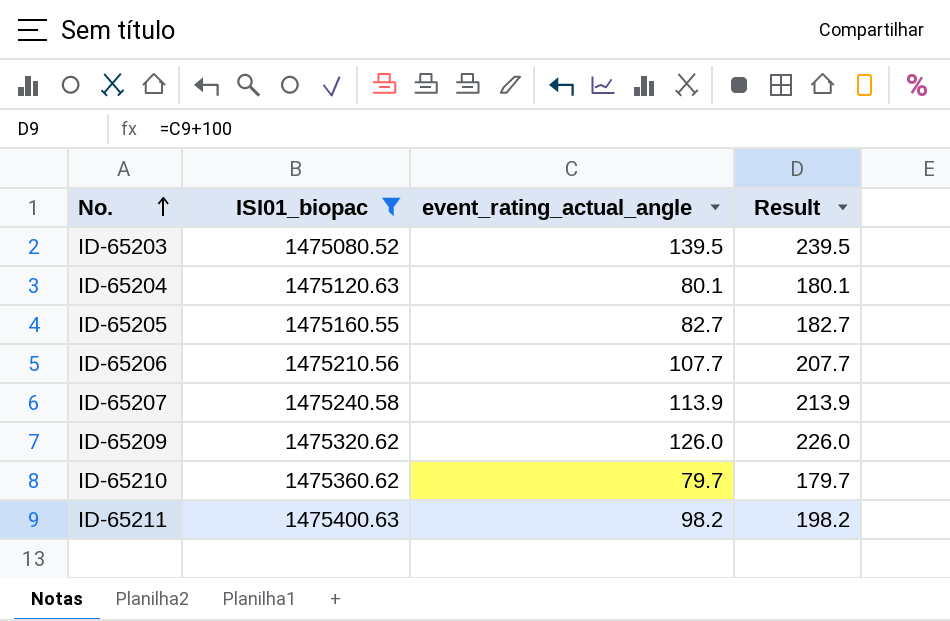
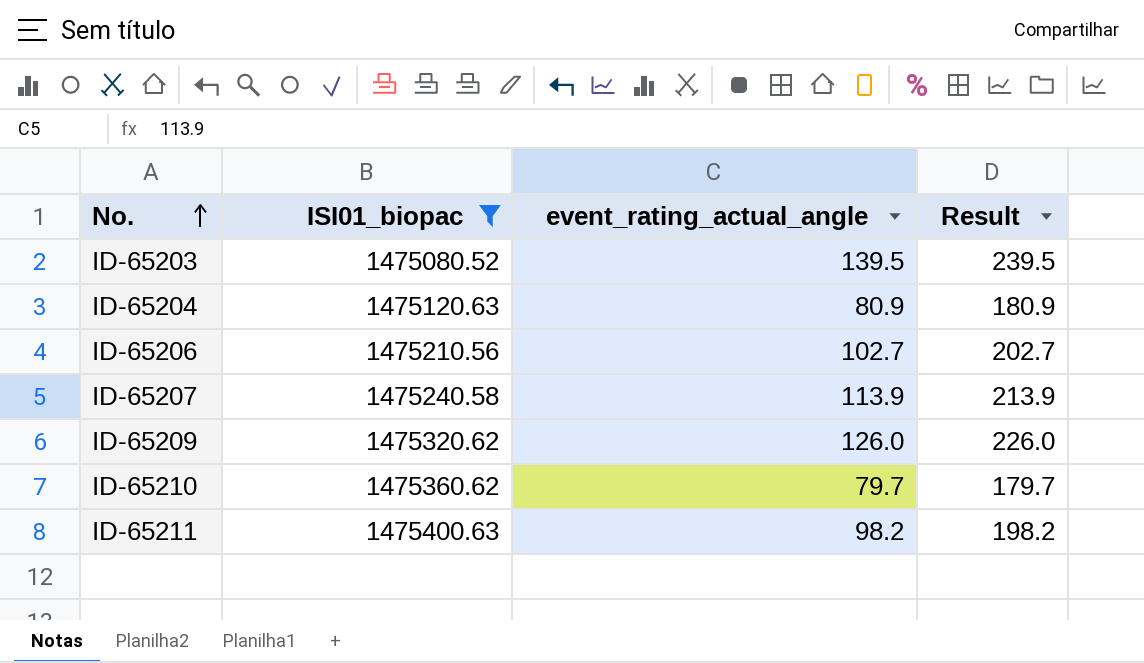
row ID-65205: 1475160.55 | 82.7 | 182.7 -> none
ID-65204 | event_rating_actual_angle: 80.1 -> 80.9
ID-65204 | Result: 180.1 -> 180.9
ID-65206 | event_rating_actual_angle: 107.7 -> 102.7
ID-65206 | Result: 207.7 -> 202.7

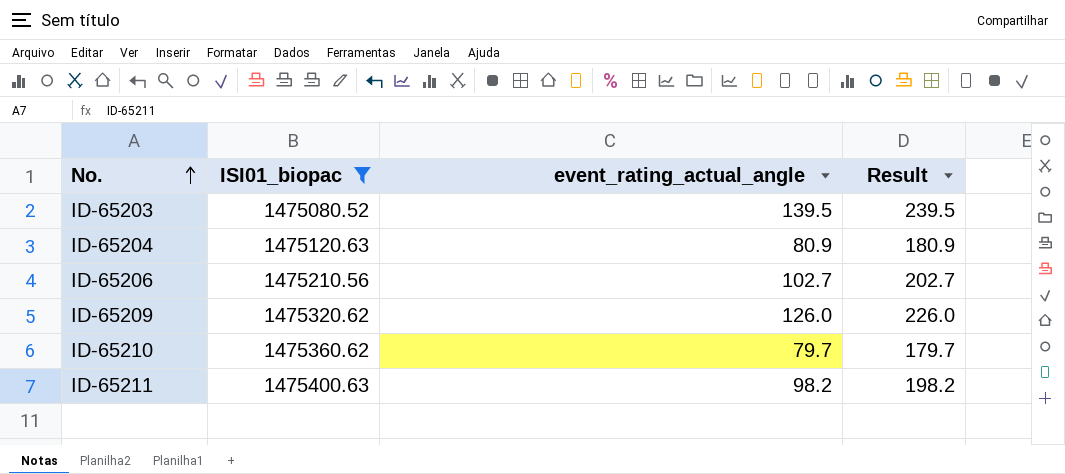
row ID-65207: 1475240.58 | 113.9 | 213.9 -> none

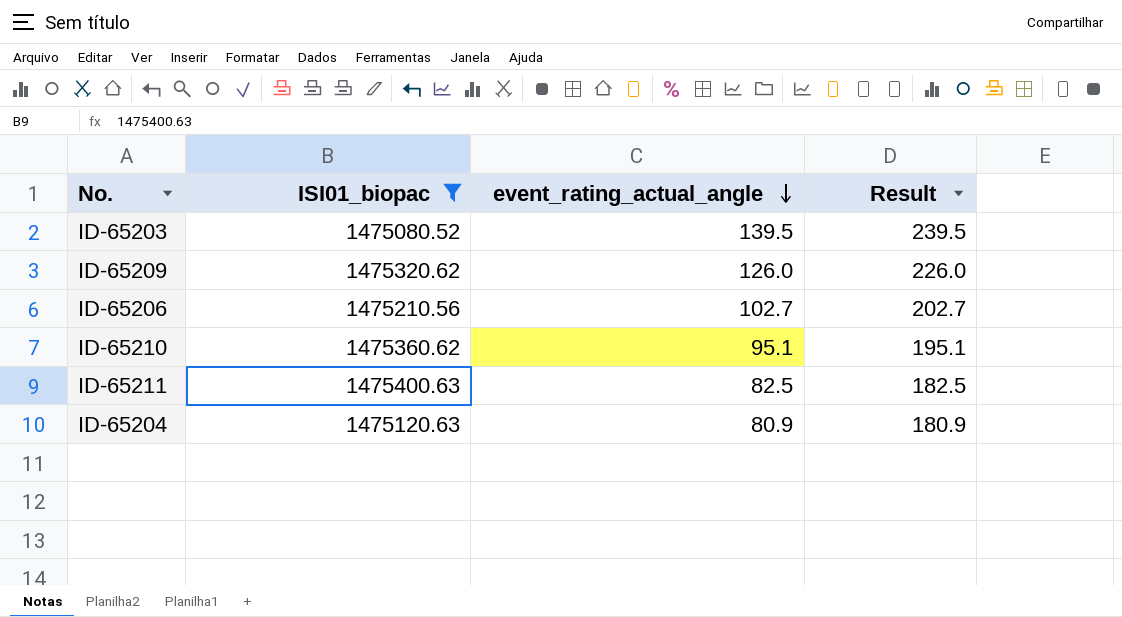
row order: No. ascending -> event_rating_actual_angle descending
ID-65210 | event_rating_actual_angle: 79.7 -> 95.1
ID-65210 | Result: 179.7 -> 195.1
ID-65211 | event_rating_actual_angle: 98.2 -> 82.5
ID-65211 | Result: 198.2 -> 182.5

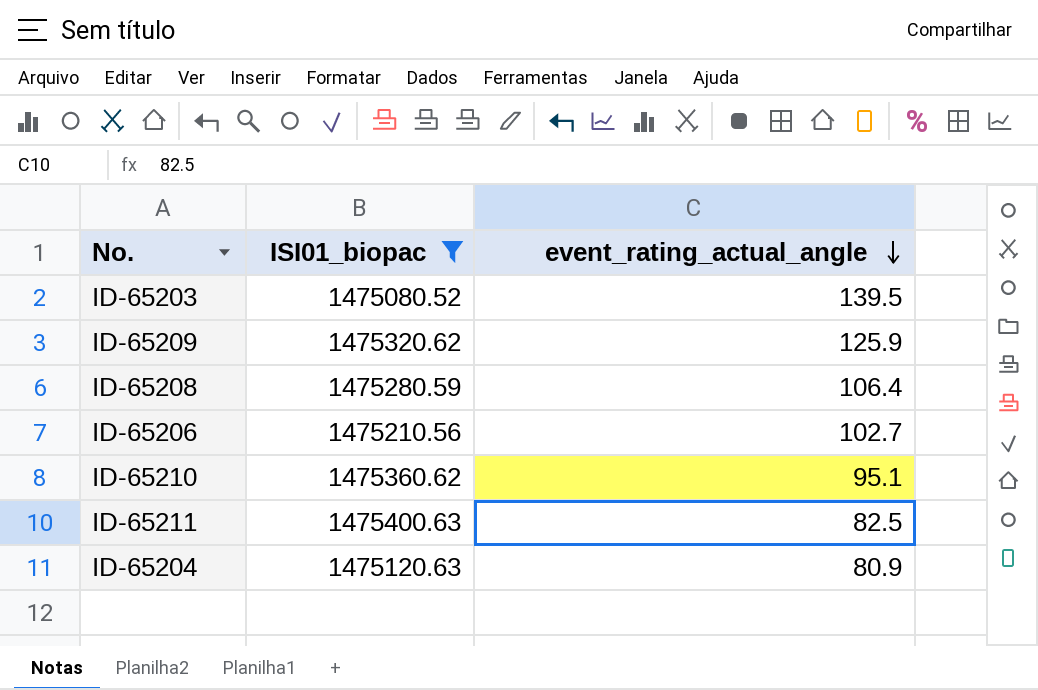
column Result | formula: [event_rating_actual_angle] + 100 -> none
ID-65209 | event_rating_actual_angle: 126.0 -> 125.9
row ID-65208: none -> 1475280.59 | 106.4

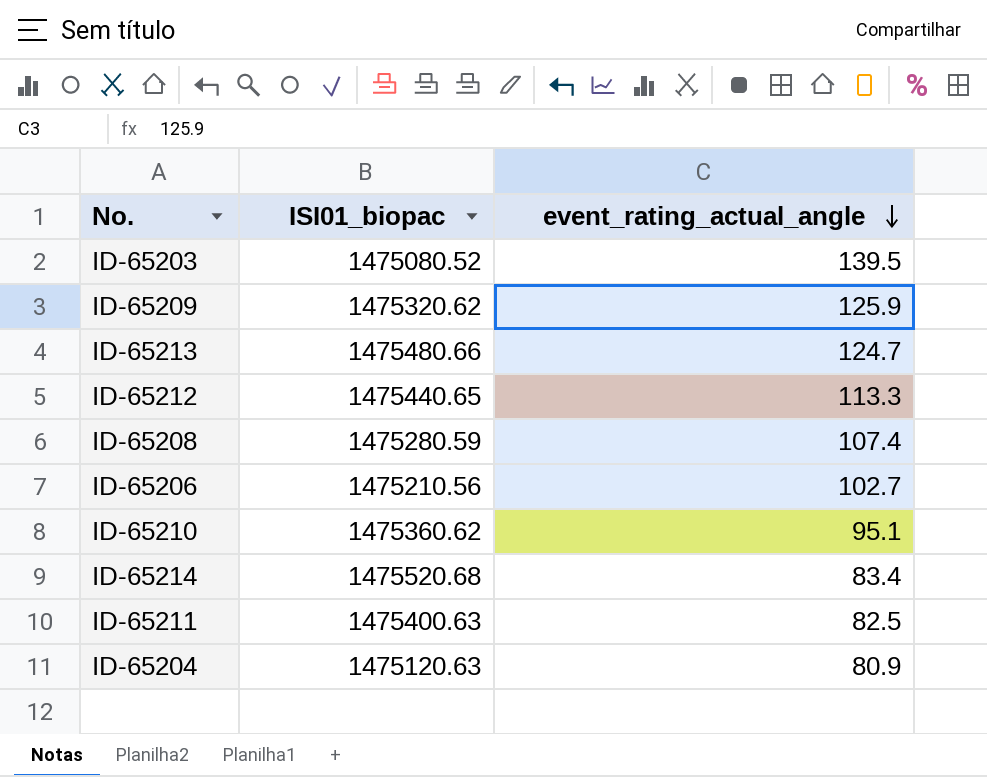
filter: ISI01_biopac <= 1475400.63 -> none
ID-65208 | event_rating_actual_angle: 106.4 -> 107.4

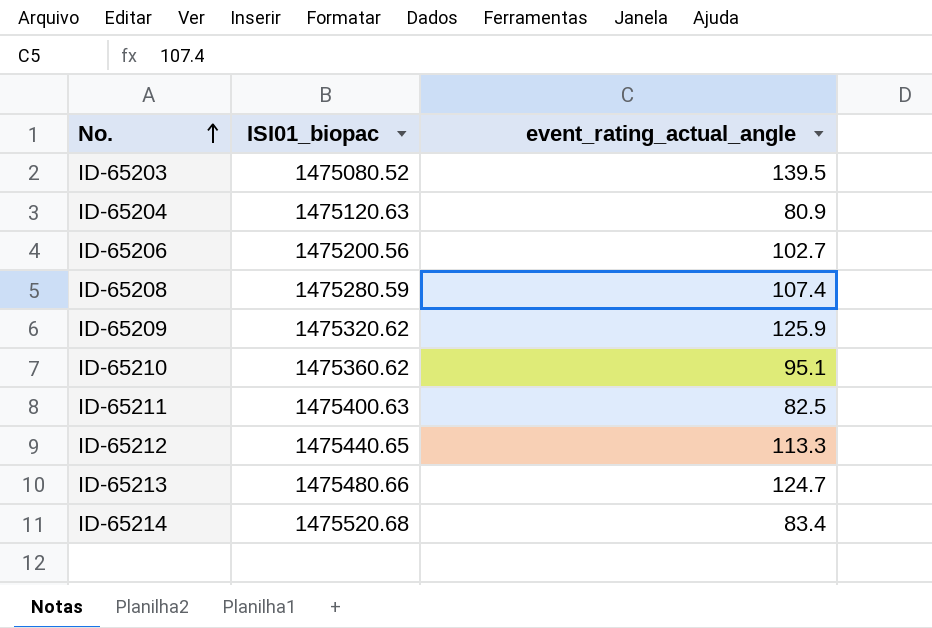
row order: event_rating_actual_angle descending -> No. ascending
ID-65206 | ISI01_biopac: 1475210.56 -> 1475200.56

